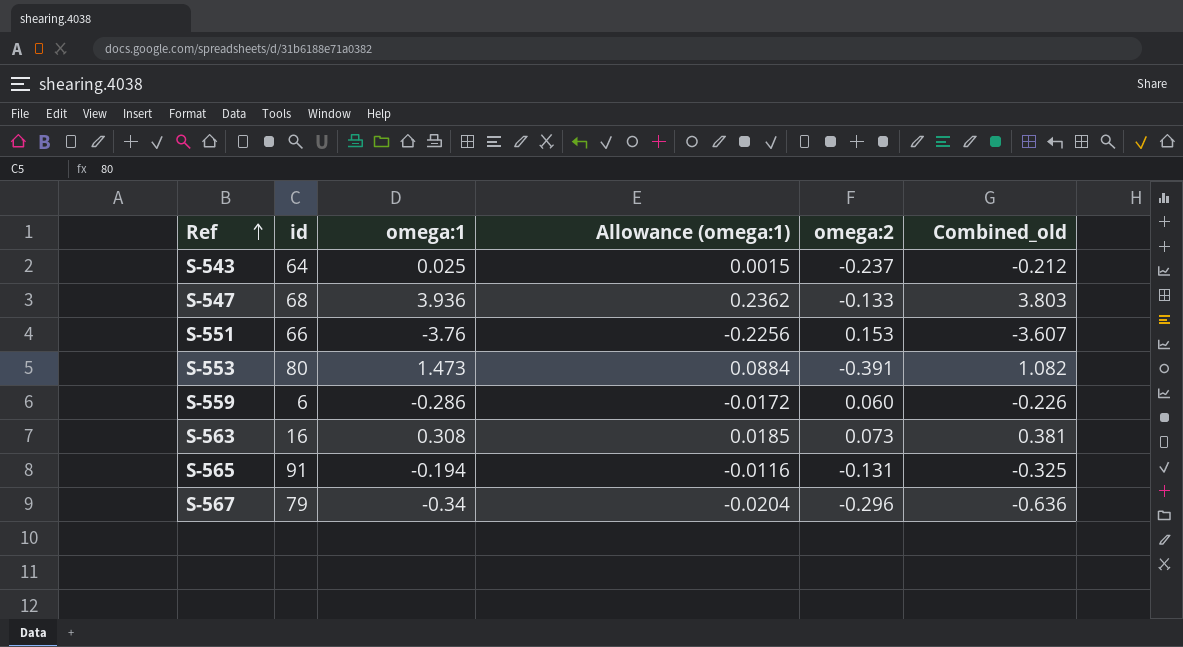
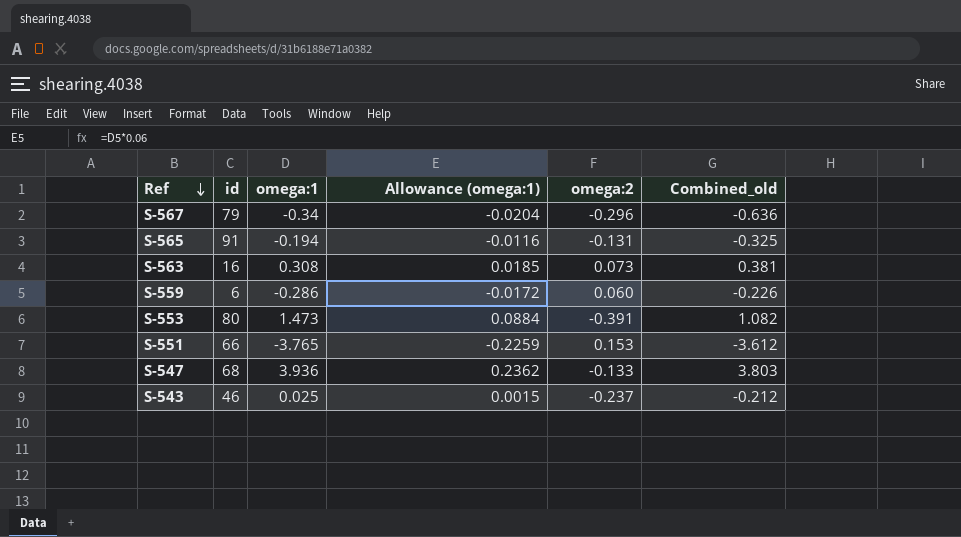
row order: Ref ascending -> Ref descending
S-551 | omega:1: -3.76 -> -3.765
S-551 | Allowance (omega:1): -0.2256 -> -0.2259
S-551 | Combined_old: -3.607 -> -3.612
S-543 | id: 64 -> 46

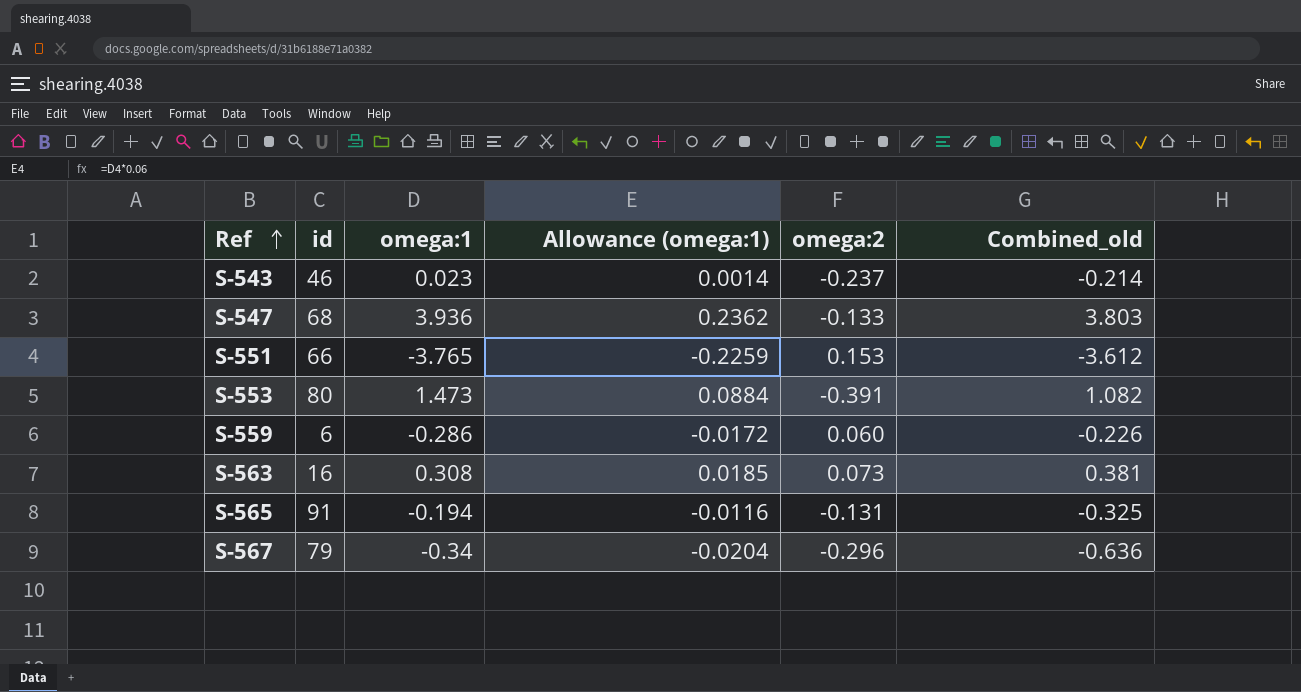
row order: Ref descending -> Ref ascending
S-543 | omega:1: 0.025 -> 0.023
S-543 | Allowance (omega:1): 0.0015 -> 0.0014
S-543 | Combined_old: -0.212 -> -0.214

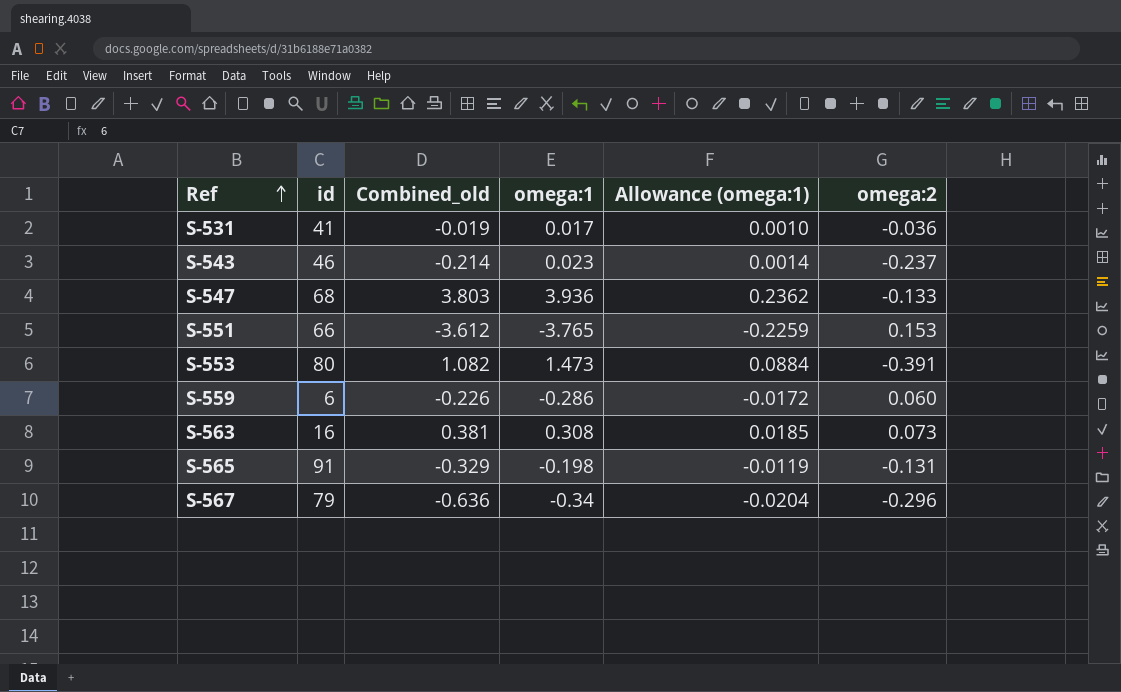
column Combined_old | position: 6 -> 3
row S-531: none -> 41 | -0.019 | 0.017 | 0.0010 | -0.036
S-565 | Combined_old: -0.325 -> -0.329
S-565 | omega:1: -0.194 -> -0.198
S-565 | Allowance (omega:1): -0.0116 -> -0.0119

